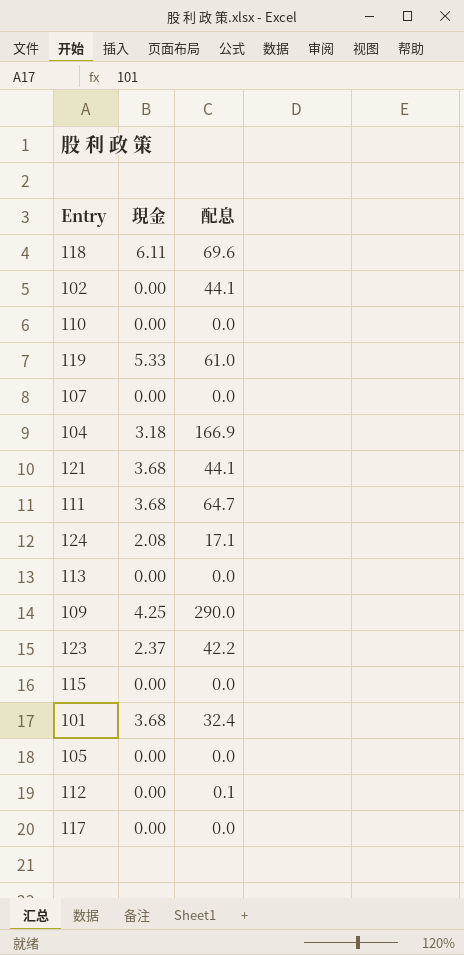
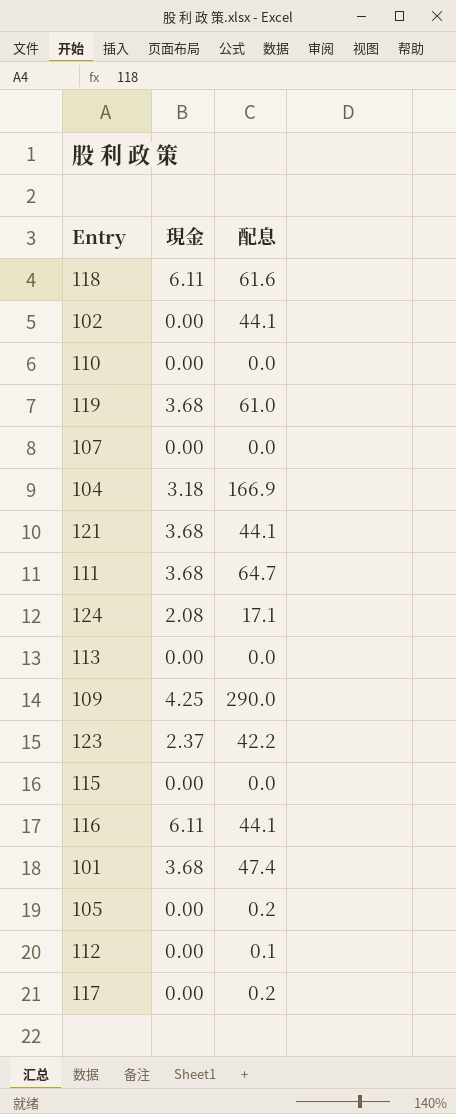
118 | 配息: 69.6 -> 61.6
119 | 現金: 5.33 -> 3.68
row 116: none -> 6.11 | 44.1
101 | 配息: 32.4 -> 47.4
105 | 配息: 0.0 -> 0.2
117 | 配息: 0.0 -> 0.2

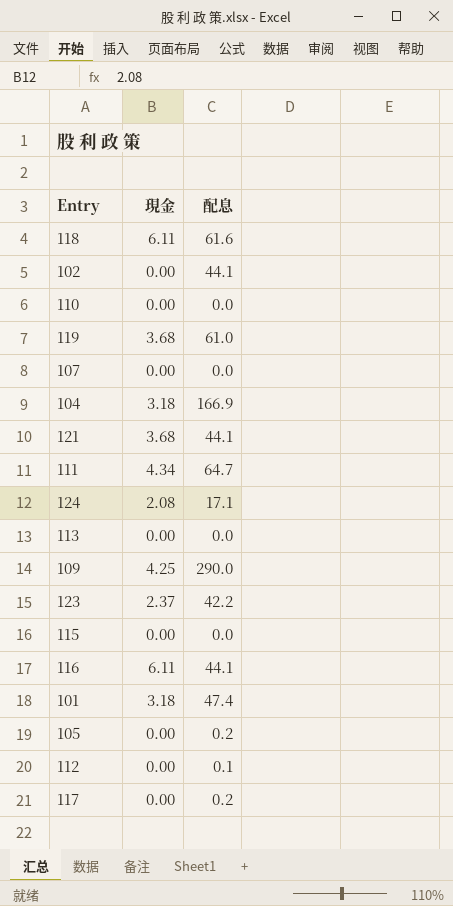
111 | 現金: 3.68 -> 4.34
101 | 現金: 3.68 -> 3.18

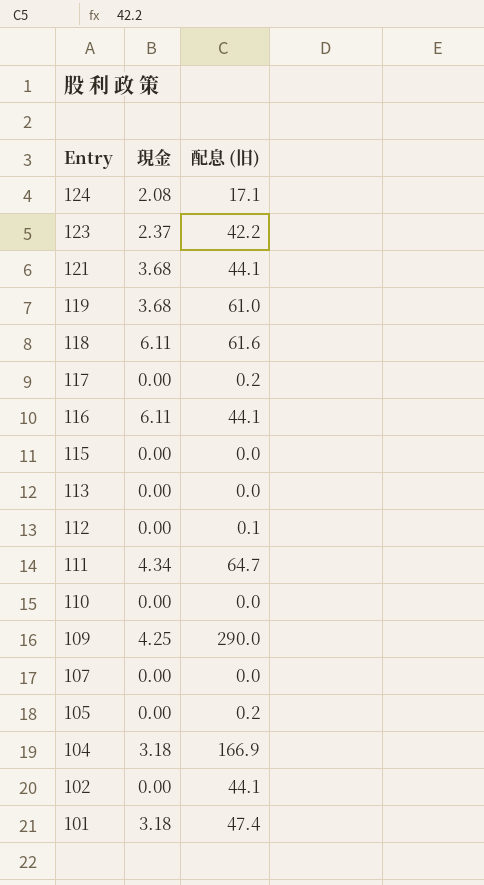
row order: none -> Entry descending
column name: 配息 -> 配息 (旧)

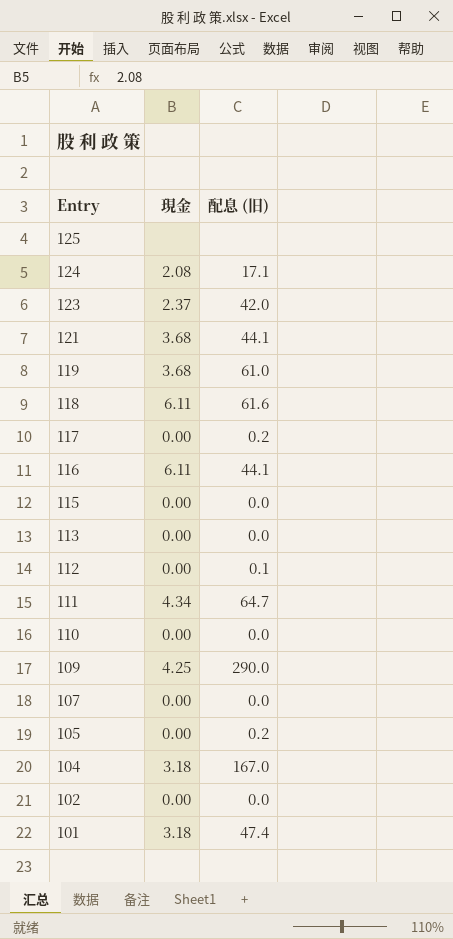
row 125: none -> none | none
123 | 配息 (旧): 42.2 -> 42.0
104 | 配息 (旧): 166.9 -> 167.0
102 | 配息 (旧): 44.1 -> 0.0

